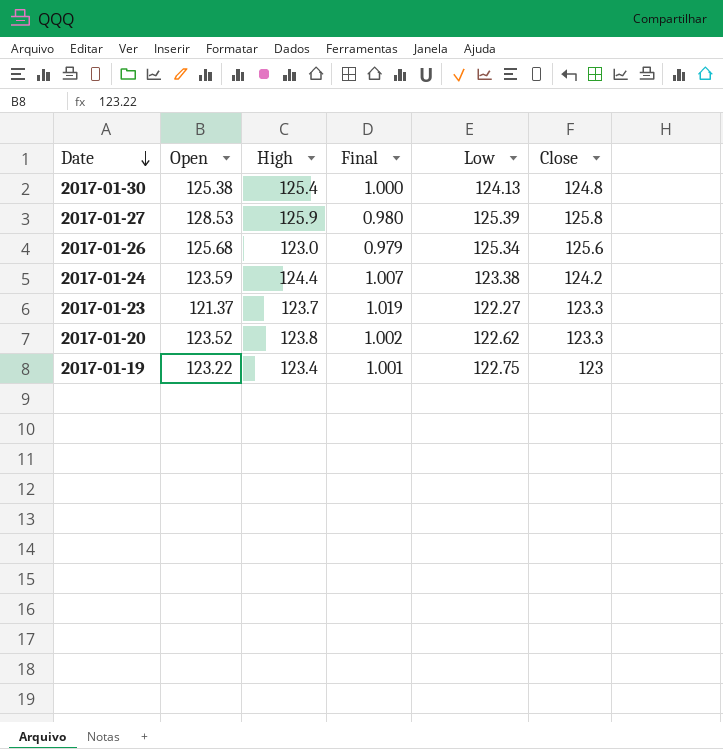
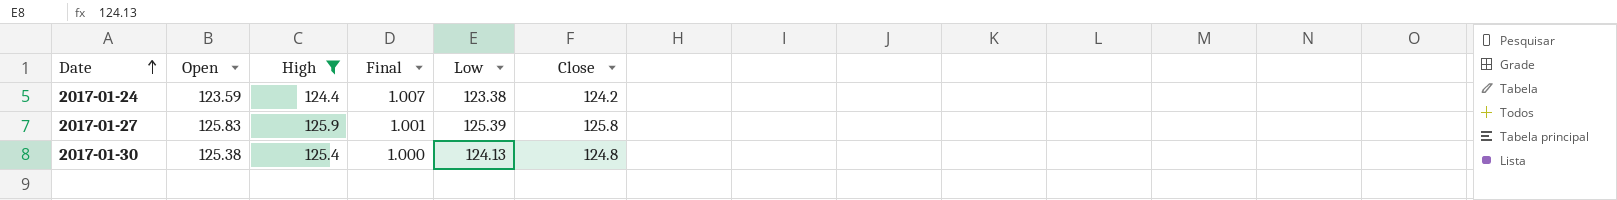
filter: none -> High >= 124.4
row order: Date descending -> Date ascending
2017-01-27 | Open: 128.53 -> 125.83
2017-01-27 | Final: 0.980 -> 1.001

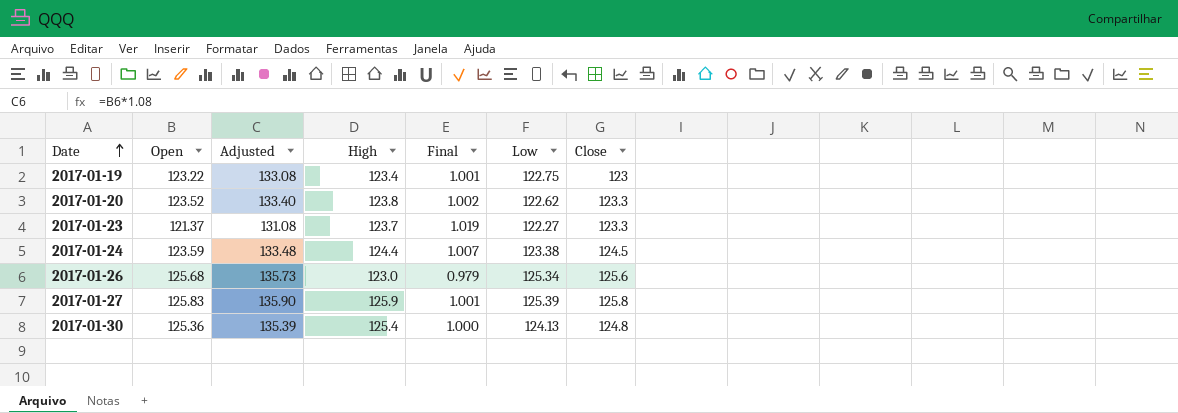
filter: High >= 124.4 -> none
column Adjusted | formula: none -> [Open] * 1.08
2017-01-24 | Close: 124.2 -> 124.5
2017-01-30 | Open: 125.38 -> 125.36

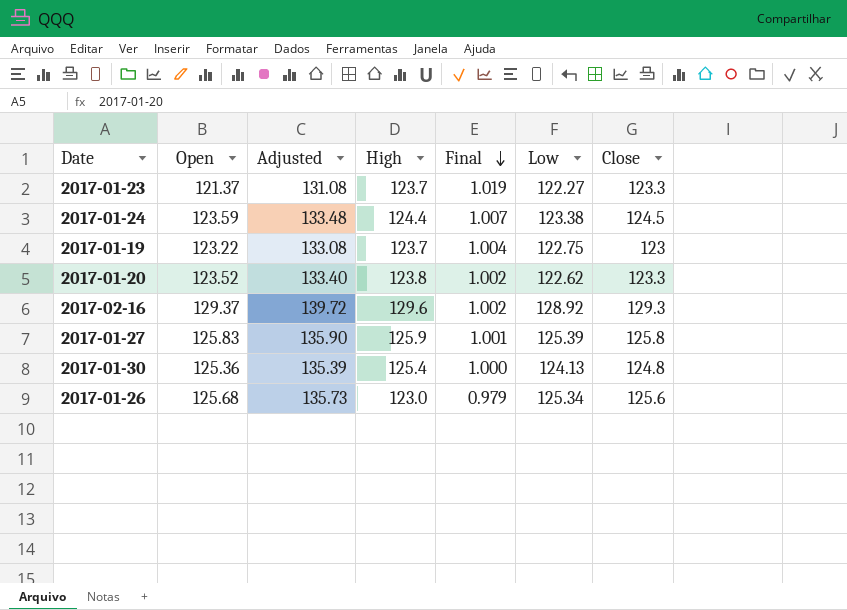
row order: Date ascending -> Final descending
2017-01-19 | High: 123.4 -> 123.7
2017-01-19 | Final: 1.001 -> 1.004
row 2017-02-16: none -> 129.37 | 139.72 | 129.6 | 1.002 | 128.92 | 129.3

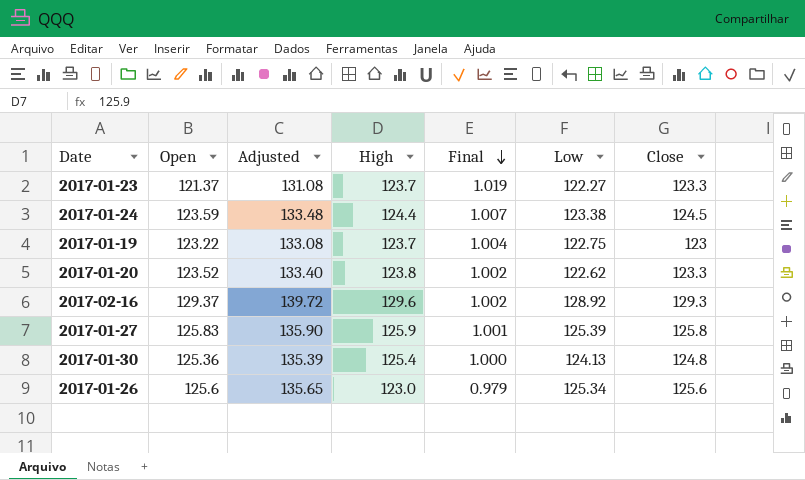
2017-01-26 | Open: 125.68 -> 125.6
2017-01-26 | Adjusted: 135.73 -> 135.65

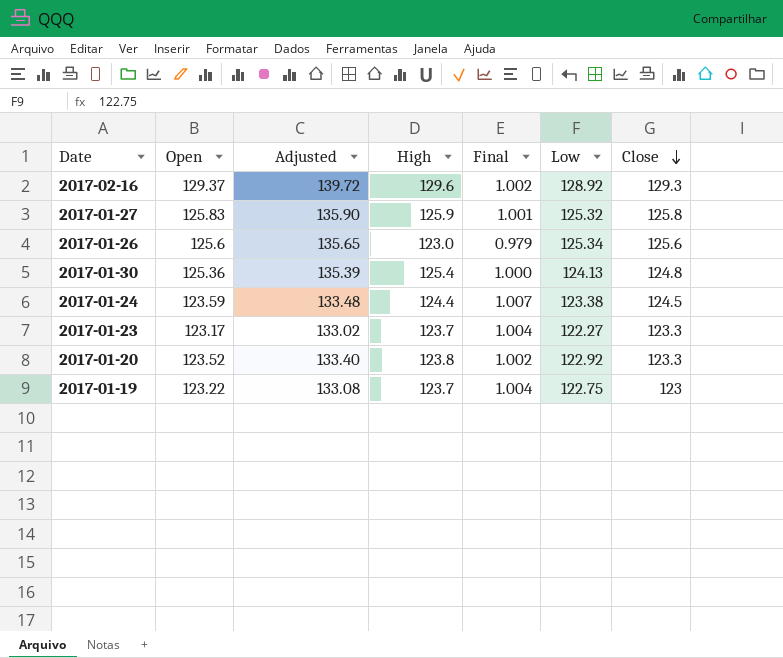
row order: Final descending -> Close descending
2017-01-27 | Low: 125.39 -> 125.32
2017-01-23 | Open: 121.37 -> 123.17
2017-01-23 | Adjusted: 131.08 -> 133.02
2017-01-23 | Final: 1.019 -> 1.004
2017-01-20 | Low: 122.62 -> 122.92

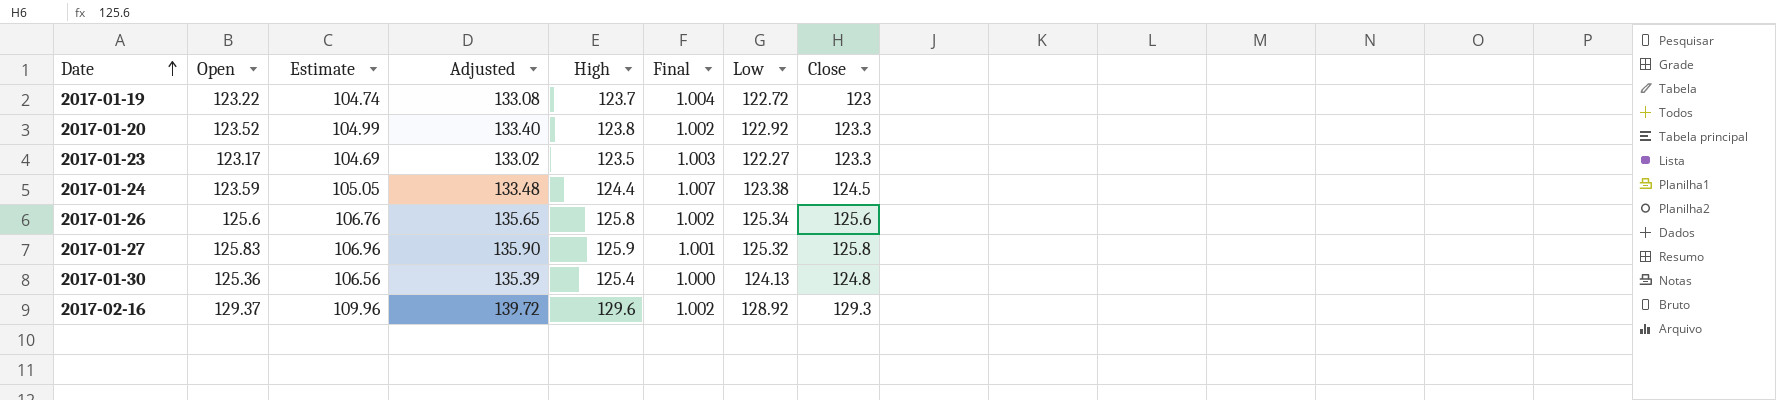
row order: Close descending -> Date ascending
column Estimate | formula: none -> [Open] * 0.85
2017-01-19 | Low: 122.75 -> 122.72
2017-01-23 | High: 123.7 -> 123.5
2017-01-23 | Final: 1.004 -> 1.003
2017-01-26 | High: 123.0 -> 125.8
2017-01-26 | Final: 0.979 -> 1.002

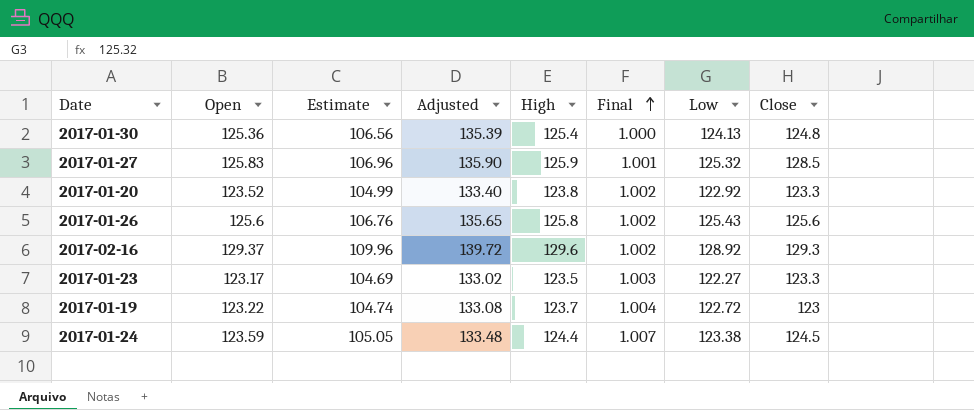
row order: Date ascending -> Final ascending
2017-01-27 | Close: 125.8 -> 128.5
2017-01-26 | Low: 125.34 -> 125.43

